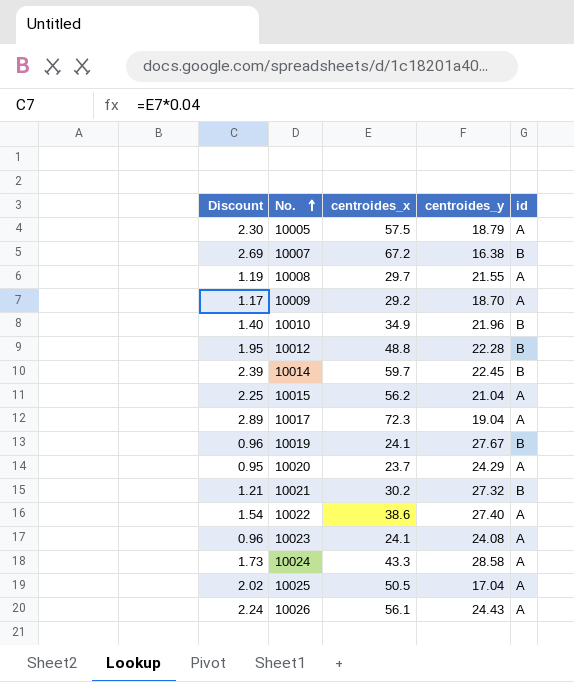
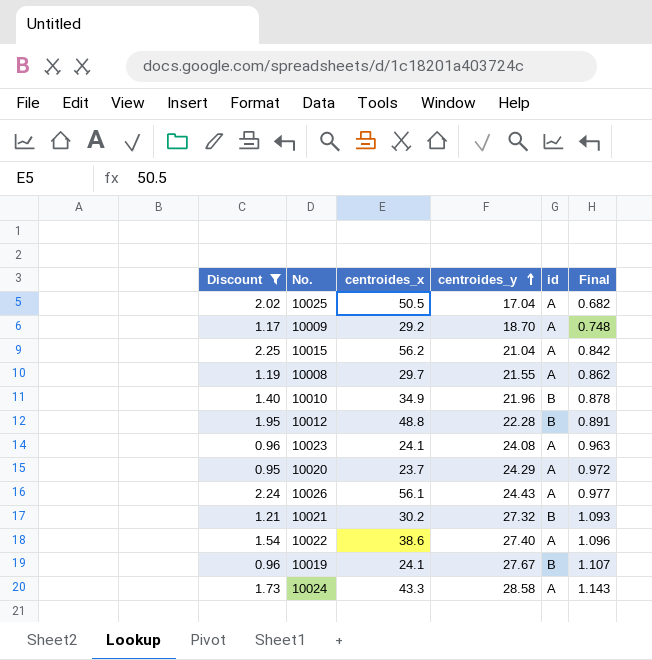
filter: none -> Discount <= 2.25
row order: No. ascending -> centroides_y ascending
column Final | formula: none -> [centroides_y] * 0.04

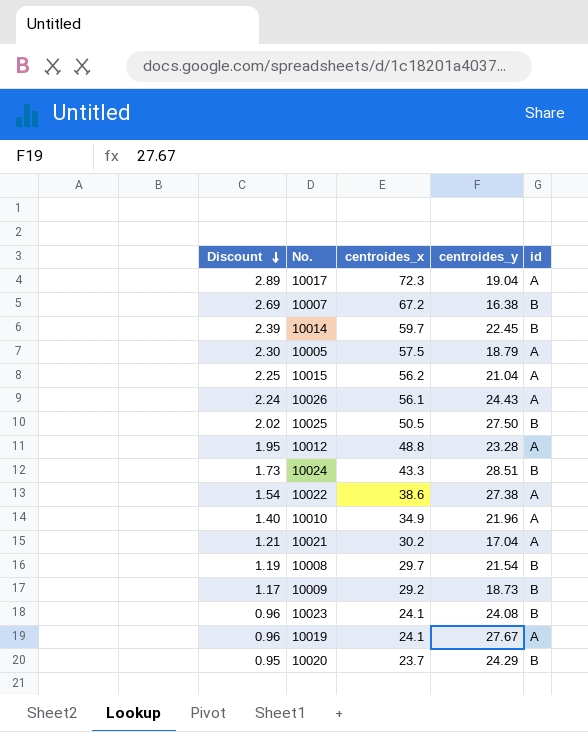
filter: Discount <= 2.25 -> none
row order: centroides_y ascending -> Discount descending
column Final | formula: [centroides_y] * 0.04 -> none
10025 | centroides_y: 17.04 -> 27.50
10025 | id: A -> B
10012 | centroides_y: 22.28 -> 23.28
10012 | id: B -> A
10024 | centroides_y: 28.58 -> 28.51
10024 | id: A -> B
10022 | centroides_y: 27.40 -> 27.38
10010 | id: B -> A
10021 | centroides_y: 27.32 -> 17.04
10021 | id: B -> A
10008 | centroides_y: 21.55 -> 21.54
10008 | id: A -> B
10009 | centroides_y: 18.70 -> 18.73
10009 | id: A -> B
10023 | id: A -> B
10019 | id: B -> A
10020 | id: A -> B

